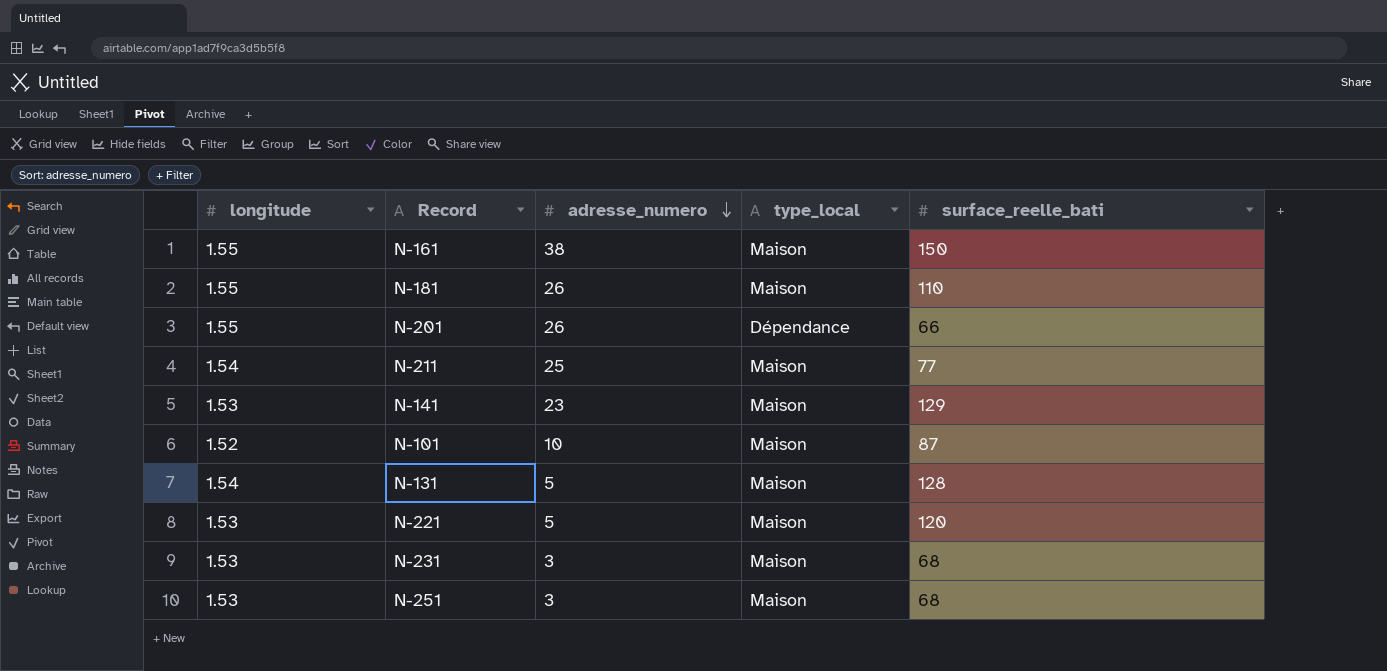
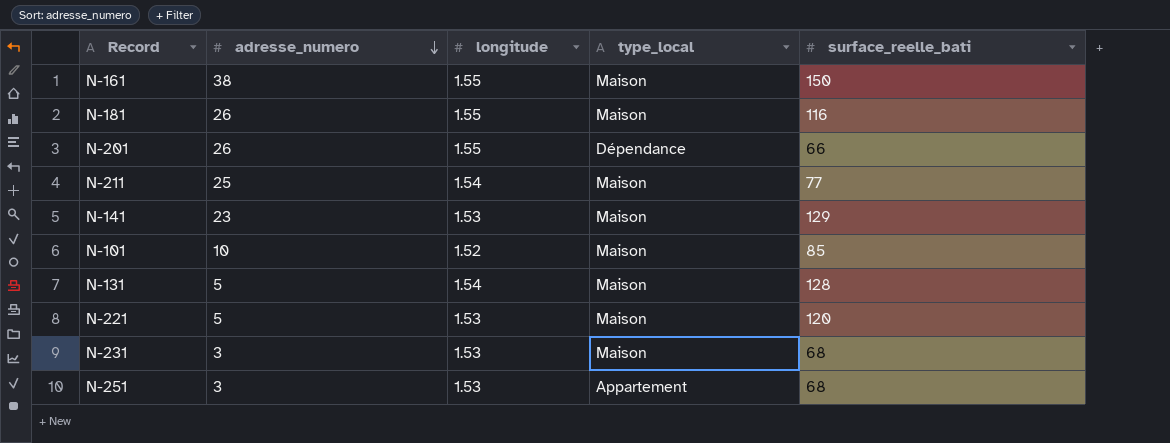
column longitude | position: 1 -> 3
N-181 | surface_reelle_bati: 110 -> 116
N-101 | surface_reelle_bati: 87 -> 85
N-251 | type_local: Maison -> Appartement

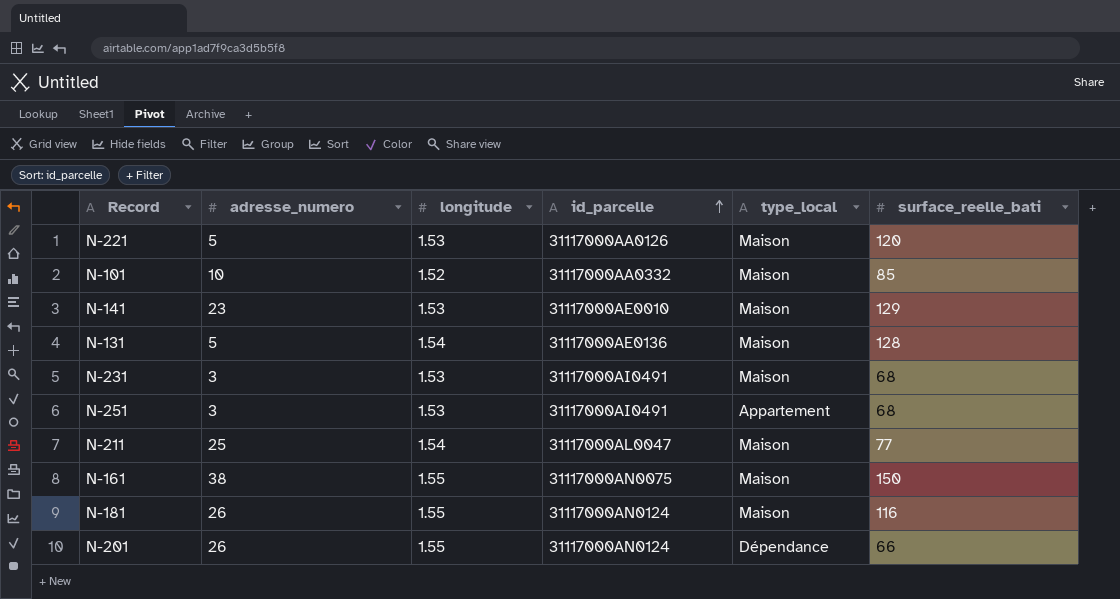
row order: adresse_numero descending -> id_parcelle ascending
column id_parcelle | position: none -> 4

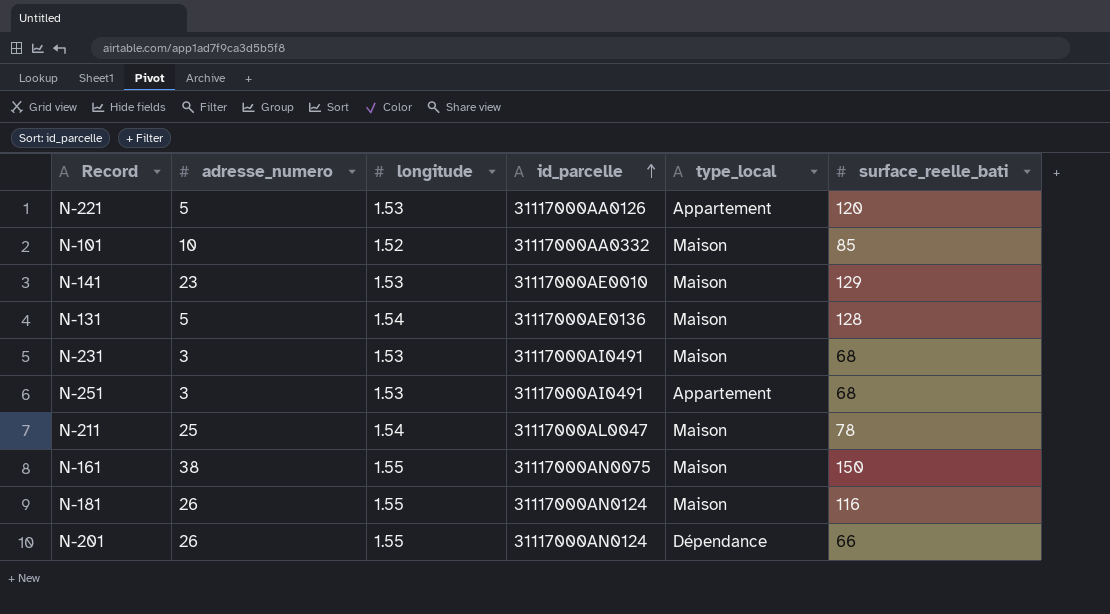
N-221 | type_local: Maison -> Appartement
N-211 | surface_reelle_bati: 77 -> 78

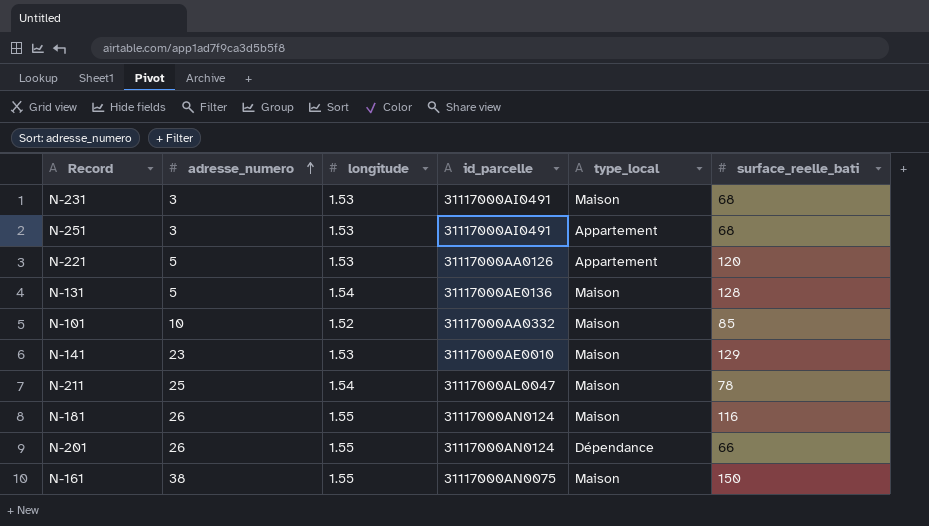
row order: id_parcelle ascending -> adresse_numero ascending

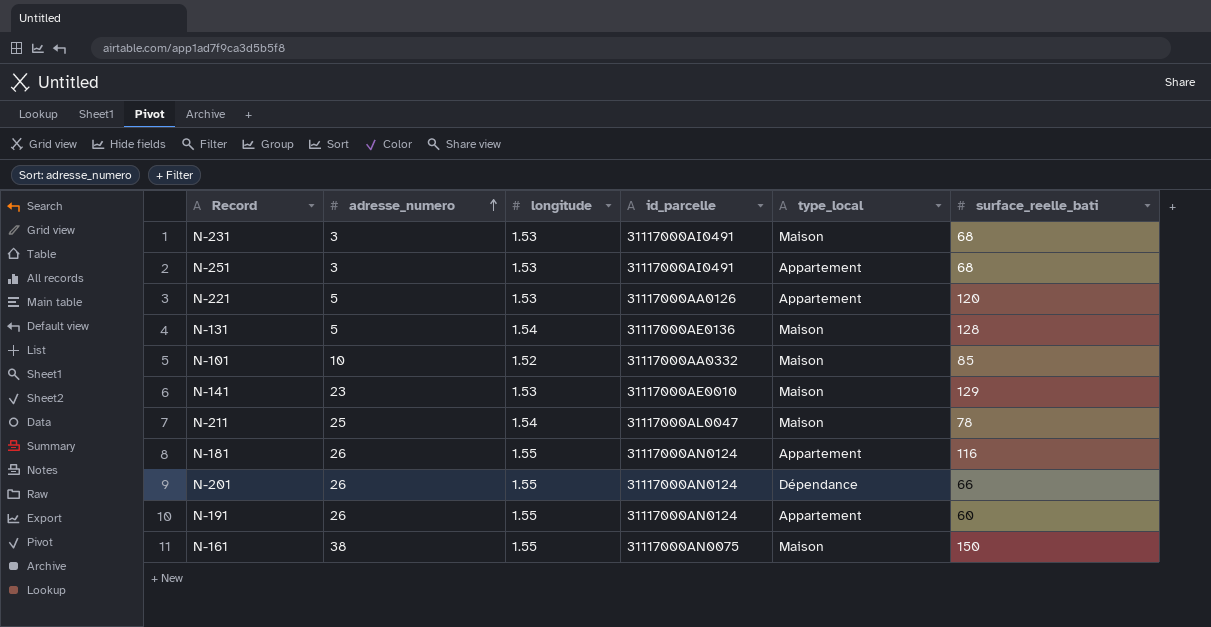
N-181 | type_local: Maison -> Appartement
row N-191: none -> 26 | 1.55 | 31117000AN0124 | Appartement | 60

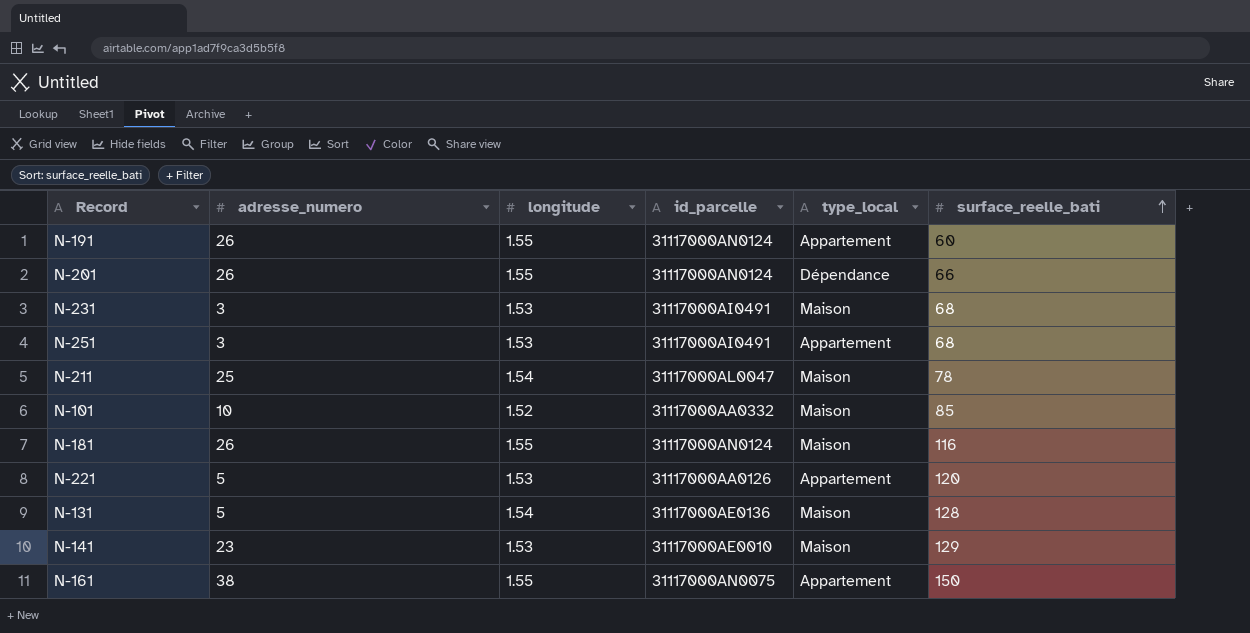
row order: adresse_numero ascending -> surface_reelle_bati ascending
N-181 | type_local: Appartement -> Maison
N-161 | type_local: Maison -> Appartement

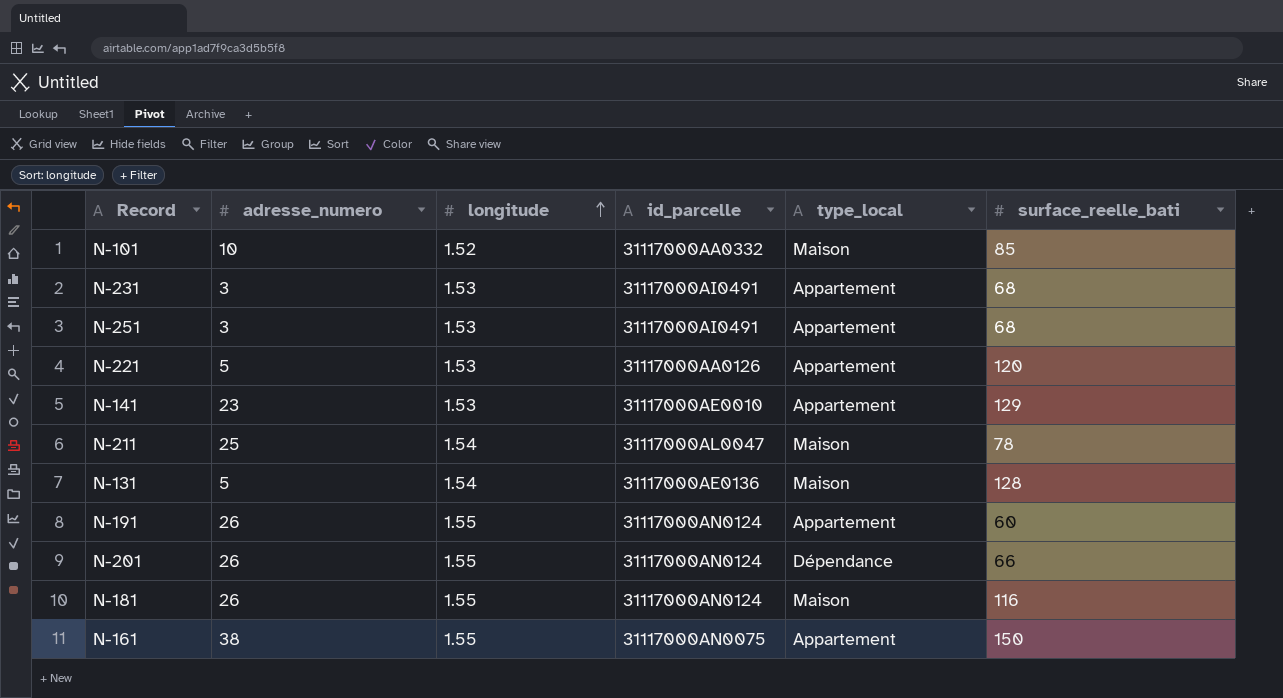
row order: surface_reelle_bati ascending -> longitude ascending
N-231 | type_local: Maison -> Appartement
N-141 | type_local: Maison -> Appartement

